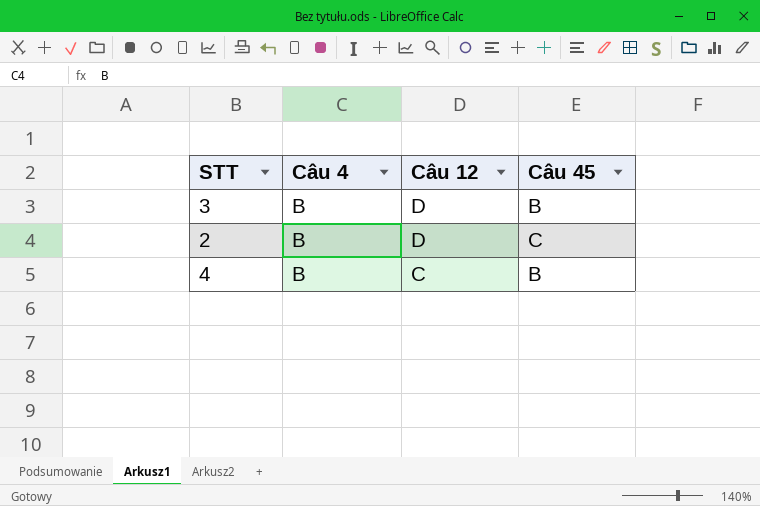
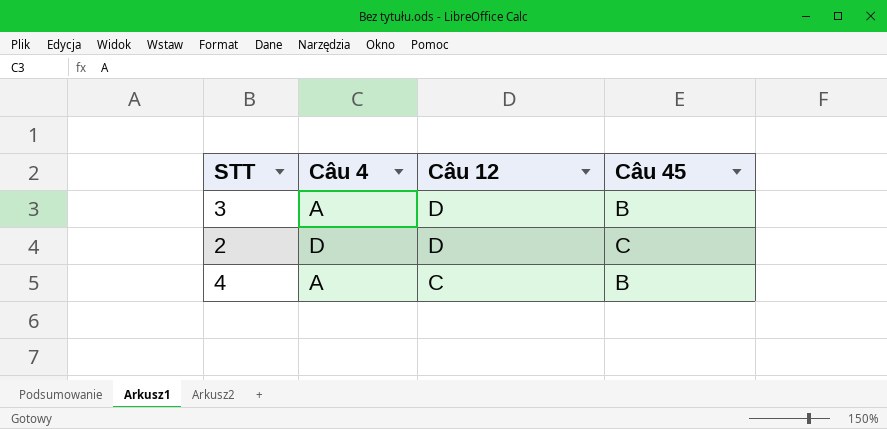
3 | Câu 4: B -> A
2 | Câu 4: B -> D
4 | Câu 4: B -> A

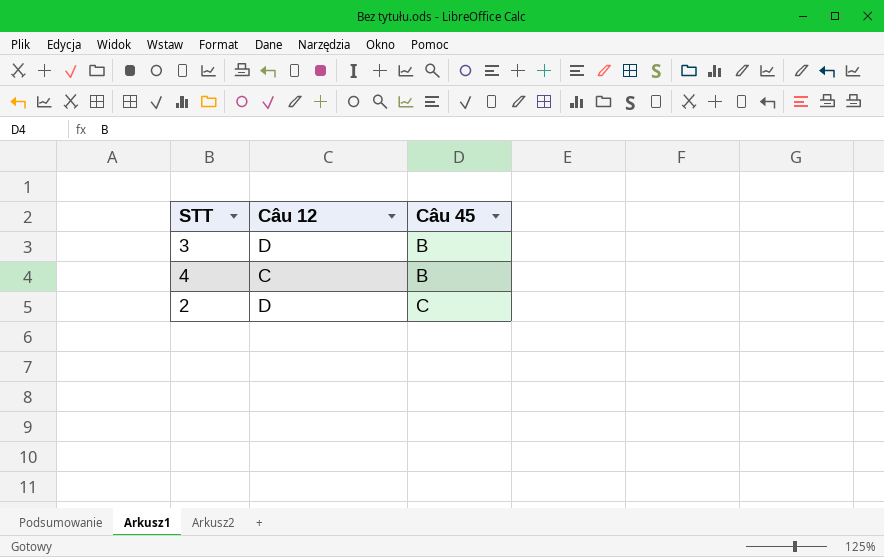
row order: Câu 12 descending -> Câu 45 ascending
column Câu 4 | position: 2 -> none

